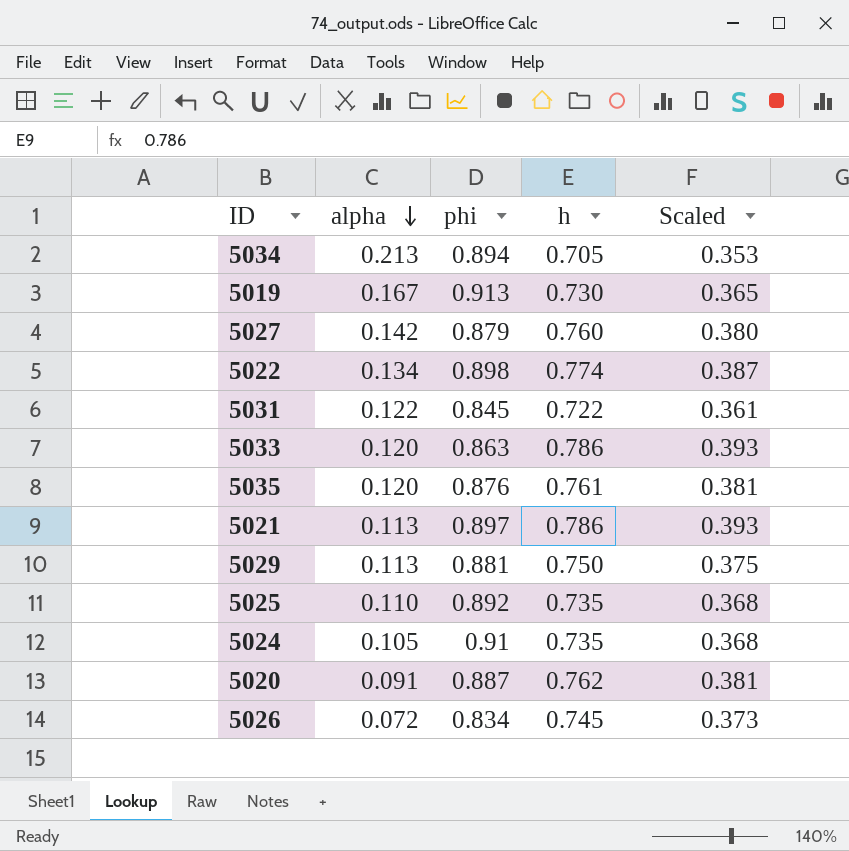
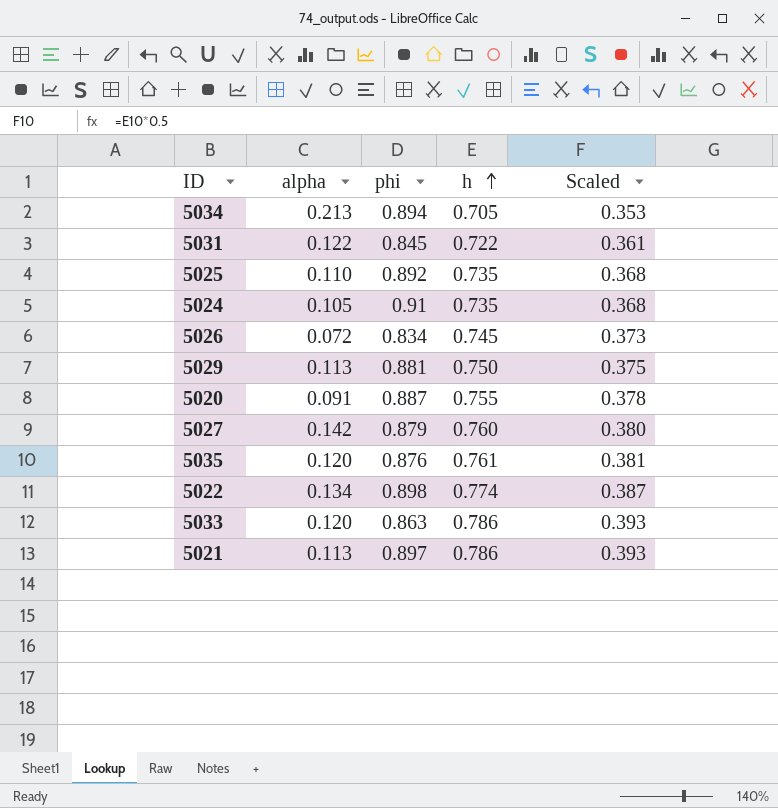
row order: alpha descending -> h ascending
row 5019: 0.167 | 0.913 | 0.730 | 0.365 -> none
5020 | h: 0.762 -> 0.755
5020 | Scaled: 0.381 -> 0.378

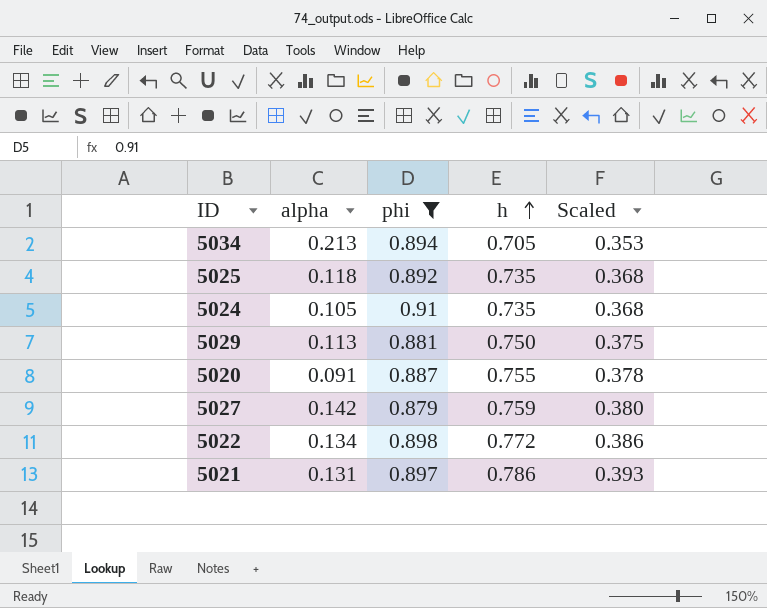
filter: none -> phi >= 0.879
5025 | alpha: 0.110 -> 0.118
5027 | h: 0.760 -> 0.759
5022 | h: 0.774 -> 0.772
5022 | Scaled: 0.387 -> 0.386
5021 | alpha: 0.113 -> 0.131

